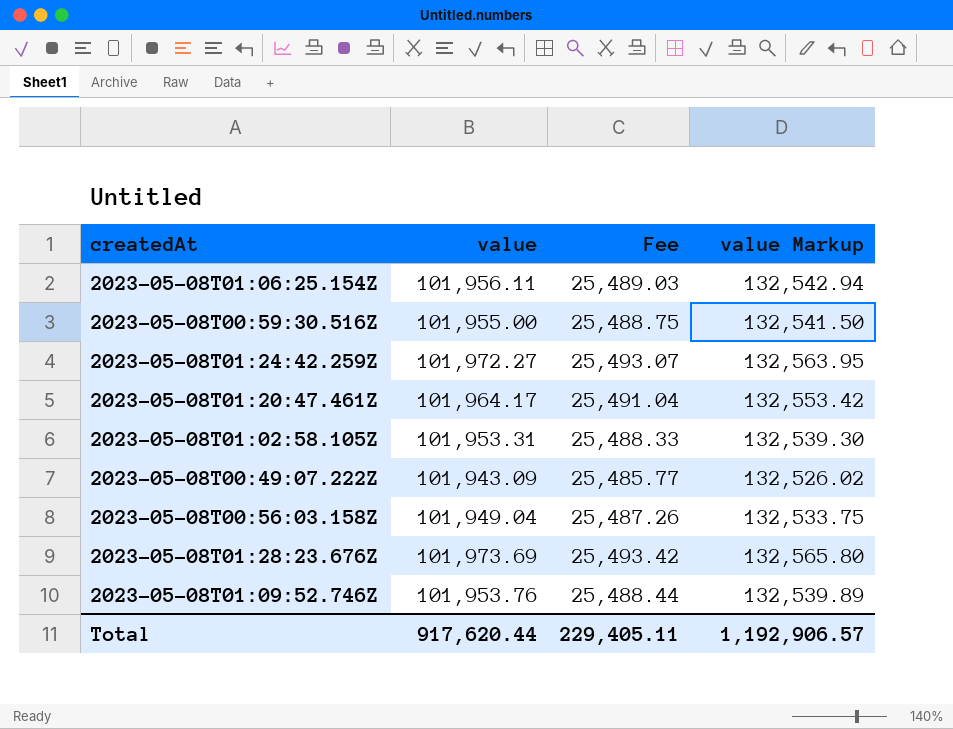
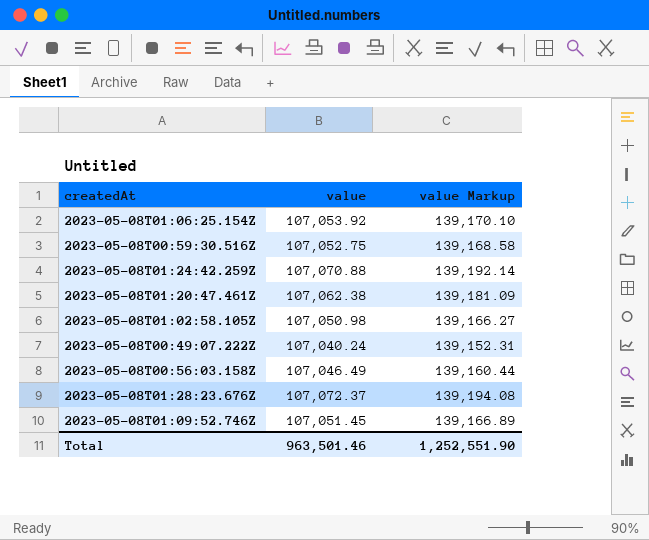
column Fee | formula: [value] * 0.25 -> none
2023-05-08T01:06:25.154Z | value: 101,956.11 -> 107,053.92
2023-05-08T01:06:25.154Z | value Markup: 132,542.94 -> 139,170.10
2023-05-08T00:59:30.516Z | value: 101,955.00 -> 107,052.75
2023-05-08T00:59:30.516Z | value Markup: 132,541.50 -> 139,168.58
2023-05-08T01:24:42.259Z | value: 101,972.27 -> 107,070.88
2023-05-08T01:24:42.259Z | value Markup: 132,563.95 -> 139,192.14
2023-05-08T01:20:47.461Z | value: 101,964.17 -> 107,062.38
2023-05-08T01:20:47.461Z | value Markup: 132,553.42 -> 139,181.09
2023-05-08T01:02:58.105Z | value: 101,953.31 -> 107,050.98
2023-05-08T01:02:58.105Z | value Markup: 132,539.30 -> 139,166.27
2023-05-08T00:49:07.222Z | value: 101,943.09 -> 107,040.24
2023-05-08T00:49:07.222Z | value Markup: 132,526.02 -> 139,152.31
2023-05-08T00:56:03.158Z | value: 101,949.04 -> 107,046.49
2023-05-08T00:56:03.158Z | value Markup: 132,533.75 -> 139,160.44
2023-05-08T01:28:23.676Z | value: 101,973.69 -> 107,072.37
2023-05-08T01:28:23.676Z | value Markup: 132,565.80 -> 139,194.08
2023-05-08T01:09:52.746Z | value: 101,953.76 -> 107,051.45
2023-05-08T01:09:52.746Z | value Markup: 132,539.89 -> 139,166.89
Total | value: 917,620.44 -> 963,501.46
Total | value Markup: 1,192,906.57 -> 1,252,551.90

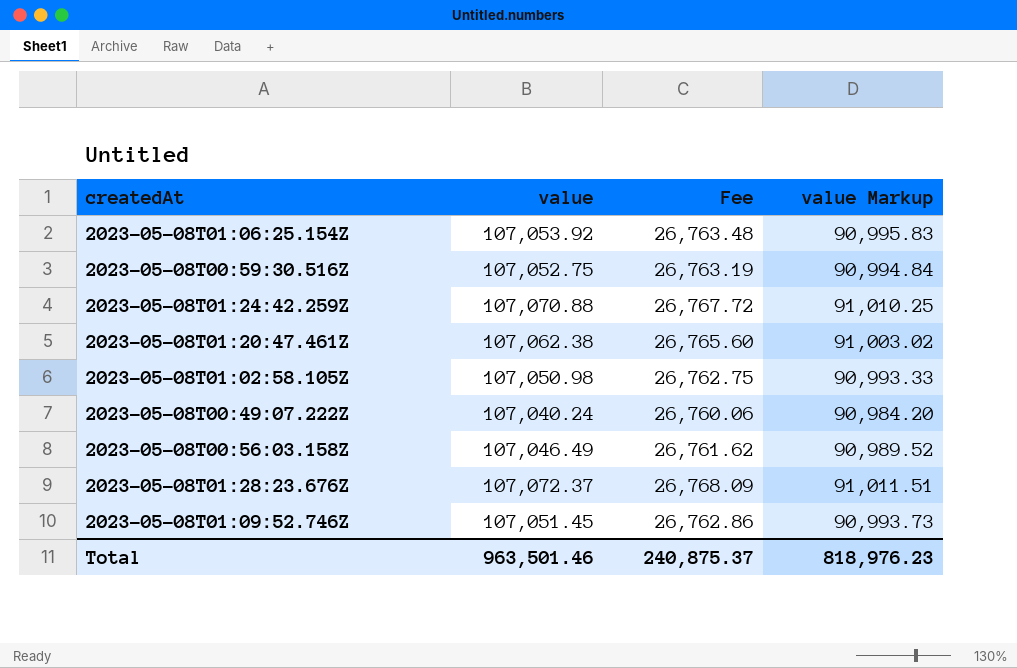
column Fee | formula: none -> [value] * 0.25
column value Markup | formula: [value] * 1.3 -> [value] * 0.85
Total | value Markup: 1,252,551.90 -> 818,976.23

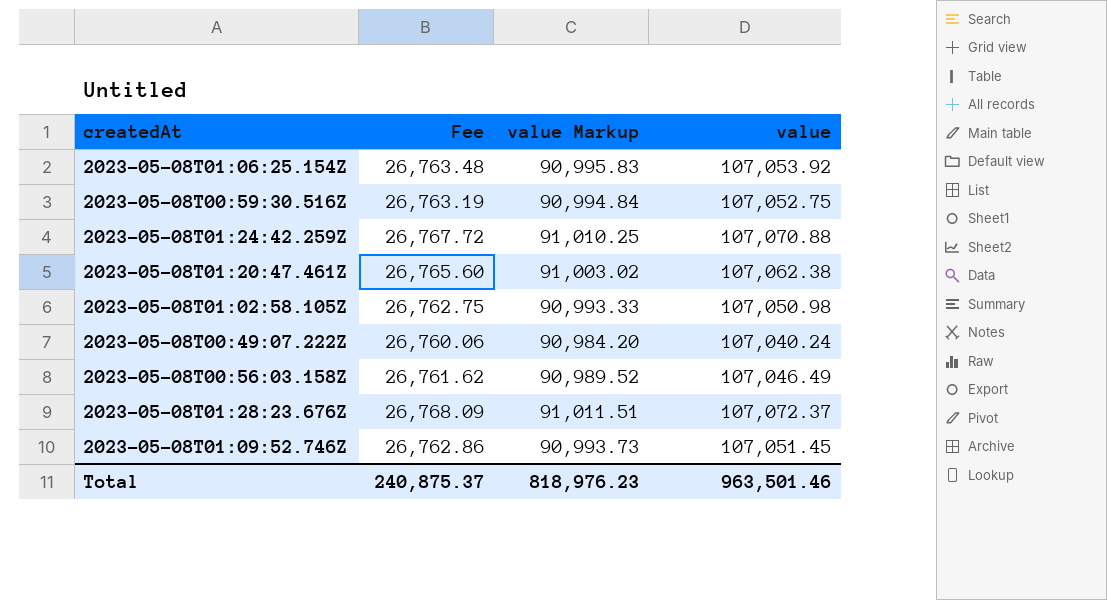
column value | position: 2 -> 4

